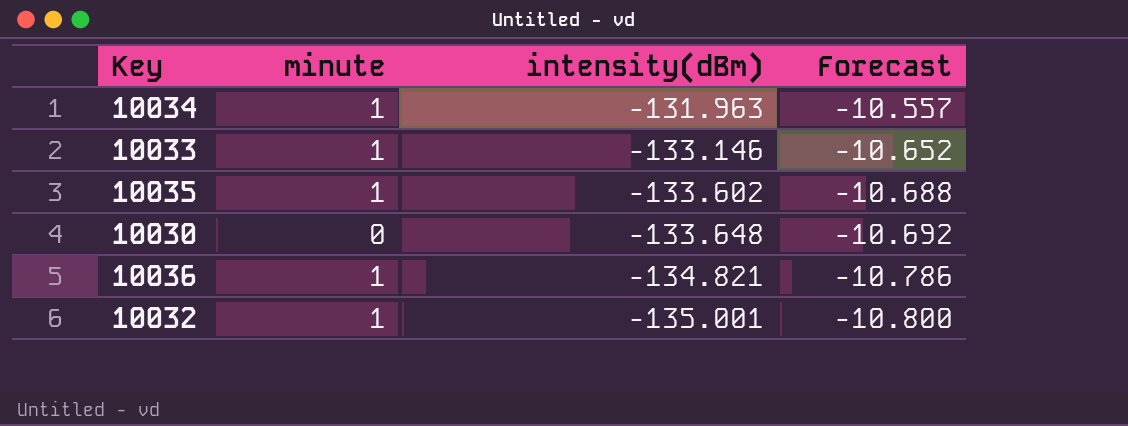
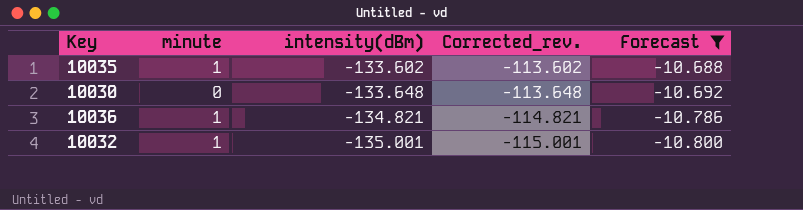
filter: none -> Forecast <= -10.688
column Corrected_rev. | formula: none -> [intensity(dBm)] + 20

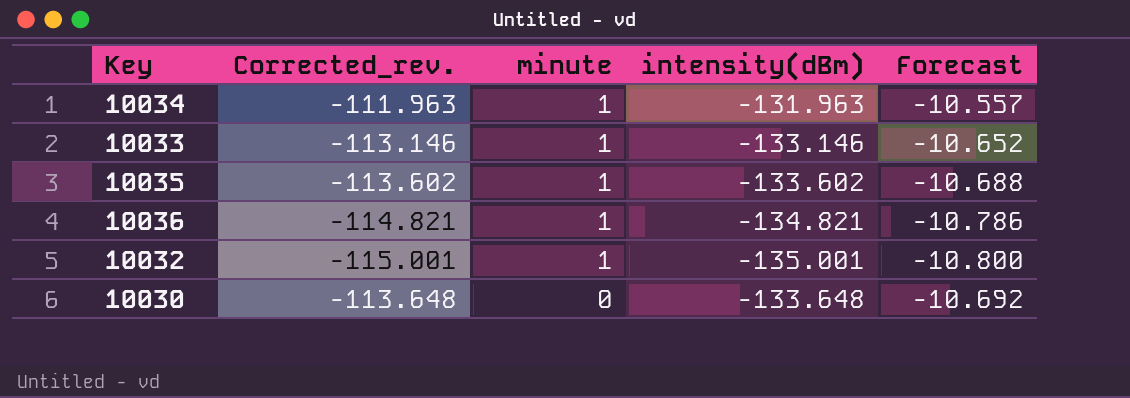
filter: Forecast <= -10.688 -> none
row order: intensity(dBm) descending -> minute descending
column Corrected_rev. | position: 4 -> 2

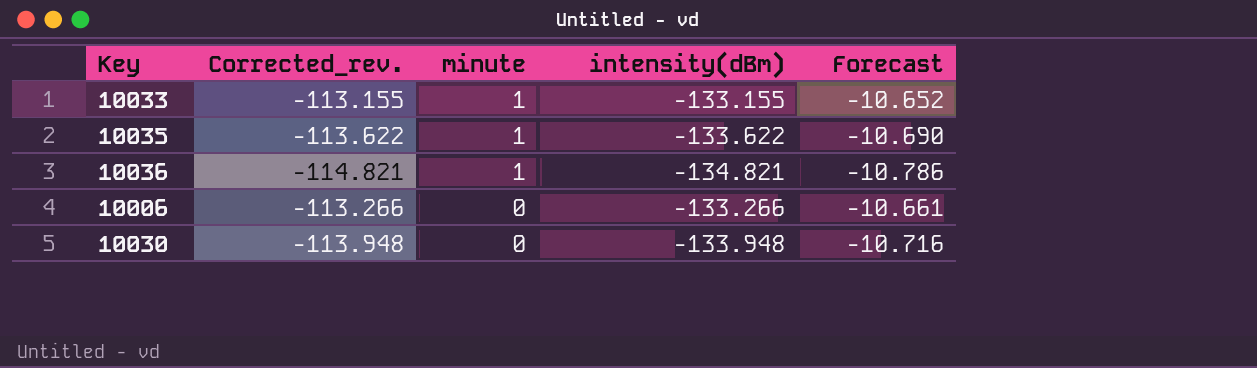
row 10034: -111.963 | 1 | -131.963 | -10.557 -> none
row 10032: -115.001 | 1 | -135.001 | -10.800 -> none
10033 | Corrected_rev.: -113.146 -> -113.155
10033 | intensity(dBm): -133.146 -> -133.155
10035 | Corrected_rev.: -113.602 -> -113.622
10035 | intensity(dBm): -133.602 -> -133.622
10035 | Forecast: -10.688 -> -10.690
row 10006: none -> -113.266 | 0 | -133.266 | -10.661
10030 | Corrected_rev.: -113.648 -> -113.948
10030 | intensity(dBm): -133.648 -> -133.948
10030 | Forecast: -10.692 -> -10.716

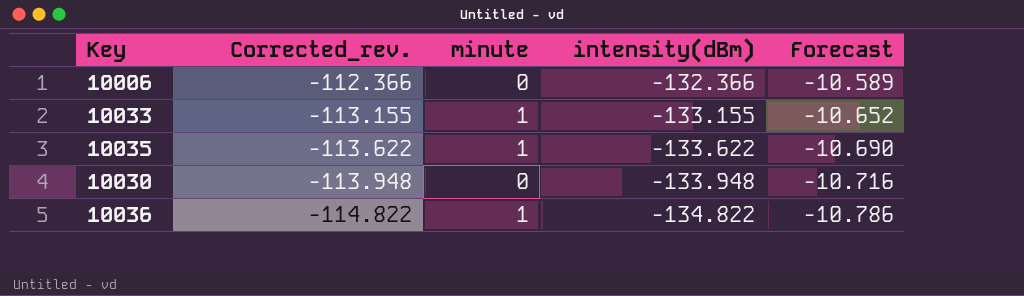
row order: minute descending -> Corrected_rev. descending
10006 | Corrected_rev.: -113.266 -> -112.366
10006 | intensity(dBm): -133.266 -> -132.366
10006 | Forecast: -10.661 -> -10.589
10036 | Corrected_rev.: -114.821 -> -114.822
10036 | intensity(dBm): -134.821 -> -134.822

